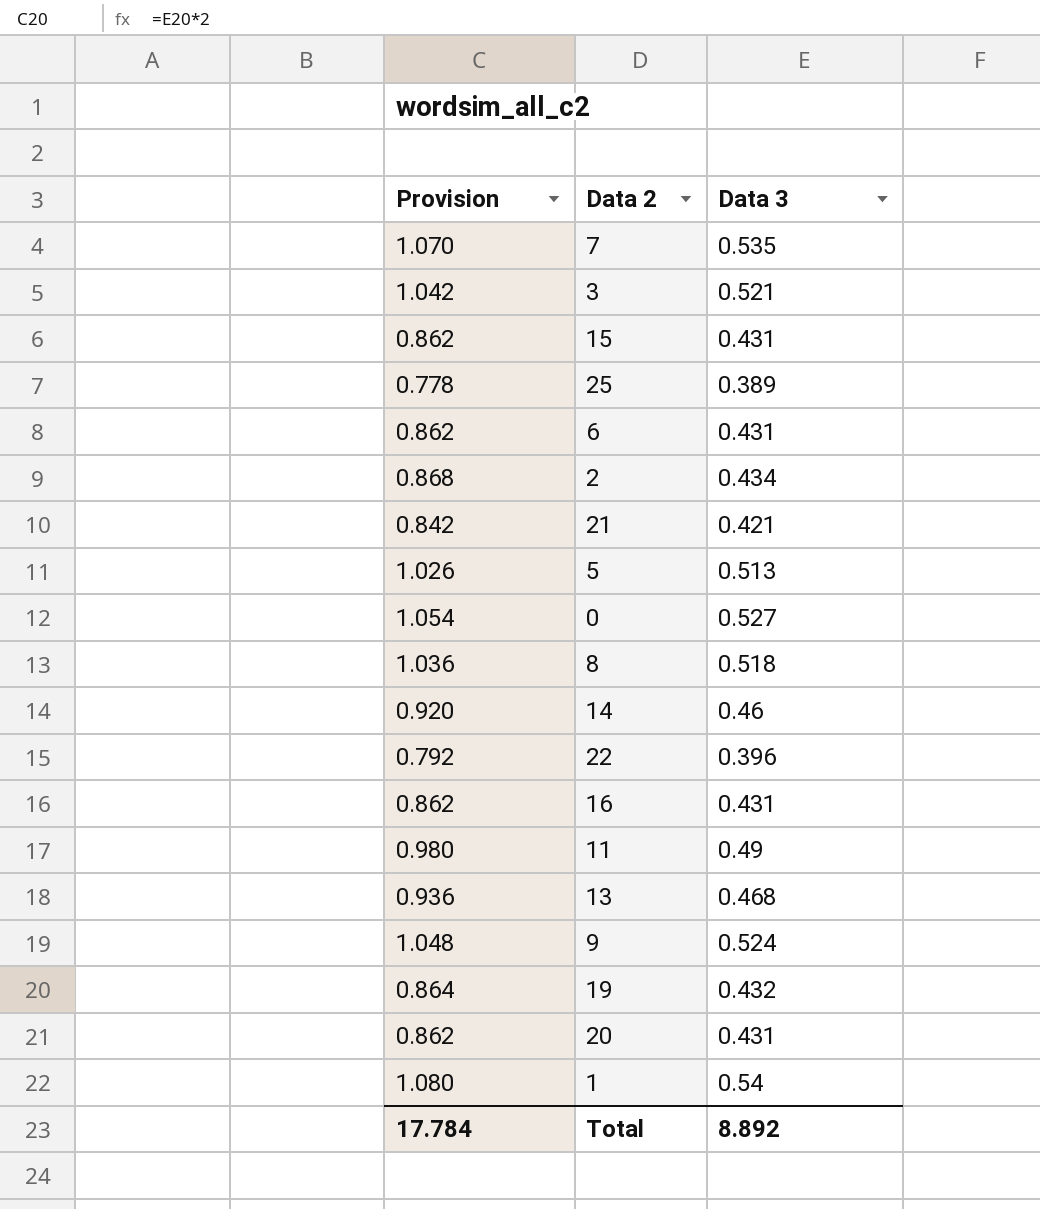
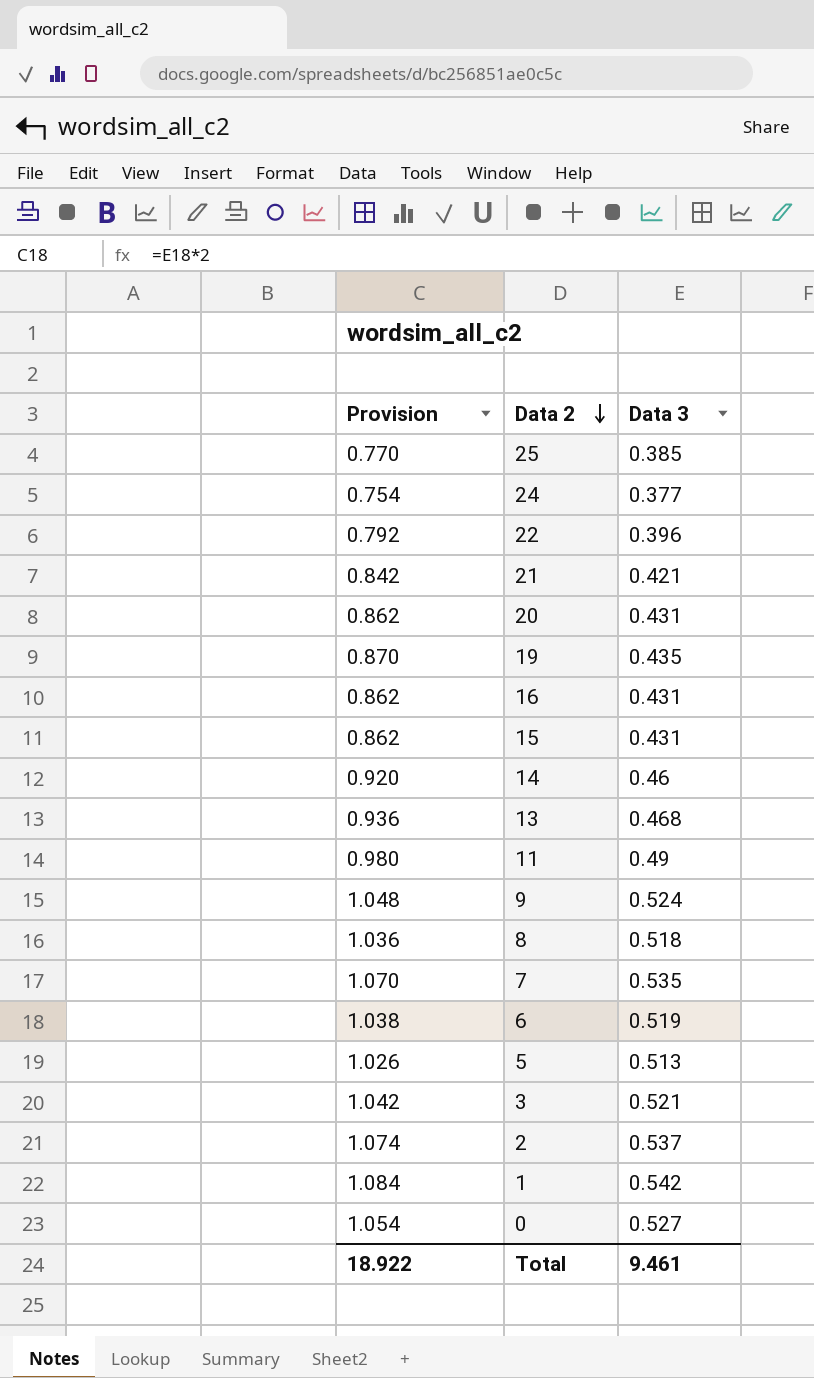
row order: none -> Data 2 descending
25 | Provision: 0.778 -> 0.770
25 | Data 3: 0.389 -> 0.385
row 24: none -> 0.754 | 0.377
19 | Provision: 0.864 -> 0.870
19 | Data 3: 0.432 -> 0.435
6 | Provision: 0.862 -> 1.038
6 | Data 3: 0.431 -> 0.519
2 | Provision: 0.868 -> 1.074
2 | Data 3: 0.434 -> 0.537
1 | Provision: 1.080 -> 1.084
1 | Data 3: 0.54 -> 0.542
Total | Provision: 17.784 -> 18.922
Total | Data 3: 8.892 -> 9.461

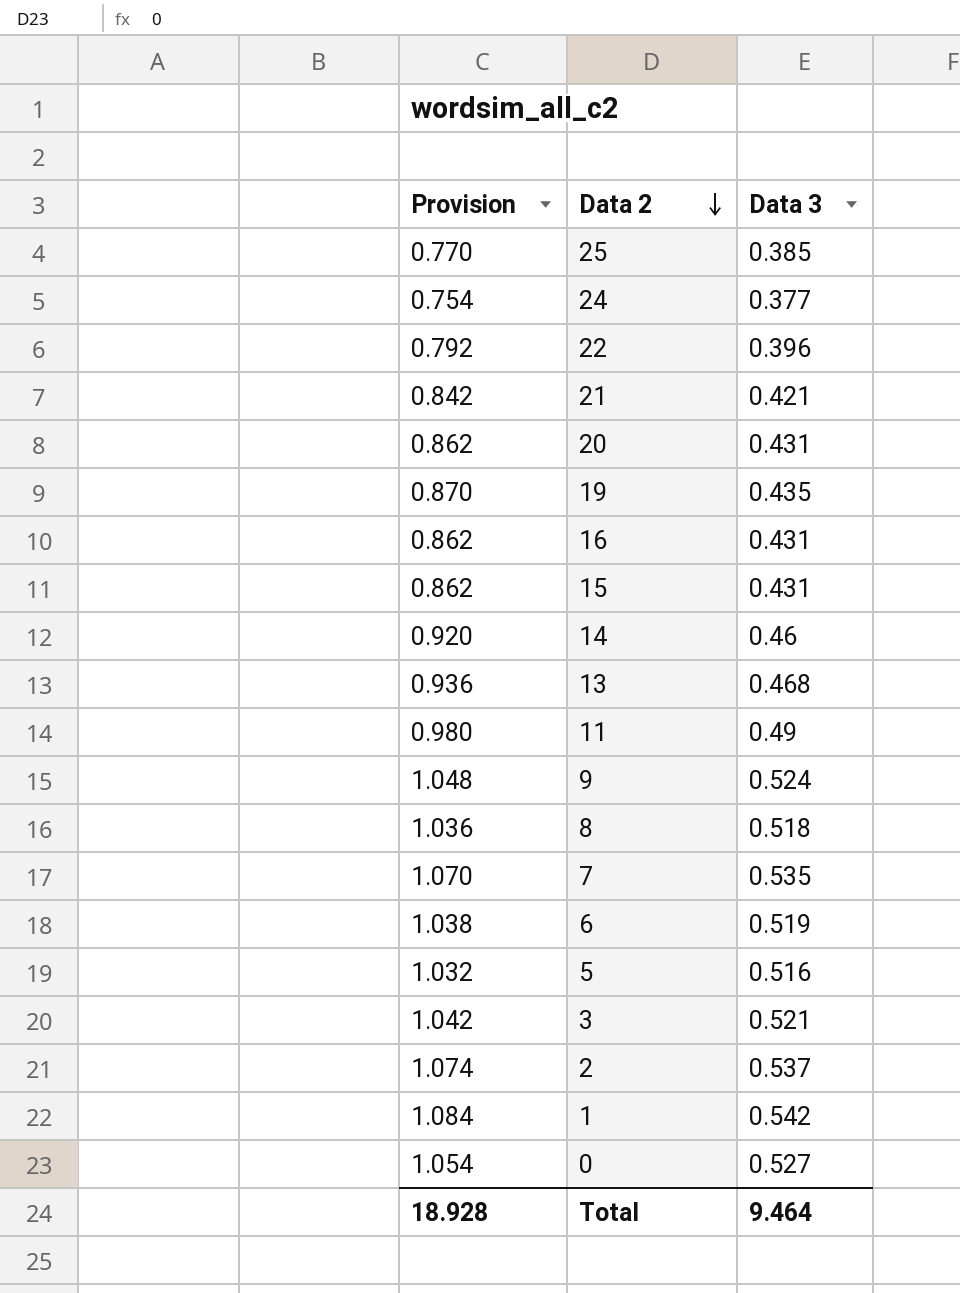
5 | Provision: 1.026 -> 1.032
5 | Data 3: 0.513 -> 0.516
Total | Provision: 18.922 -> 18.928
Total | Data 3: 9.461 -> 9.464

